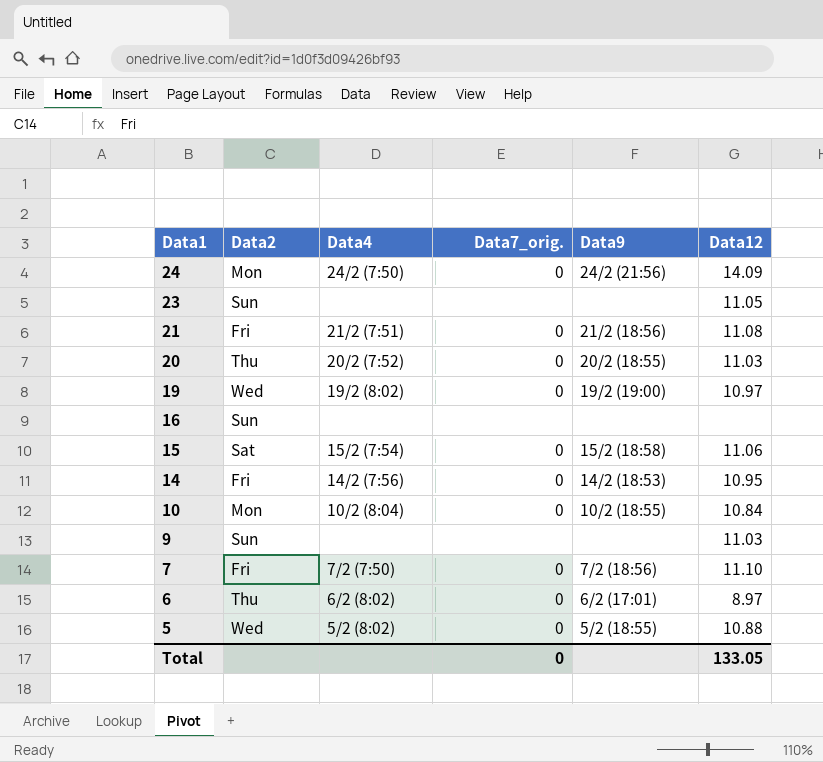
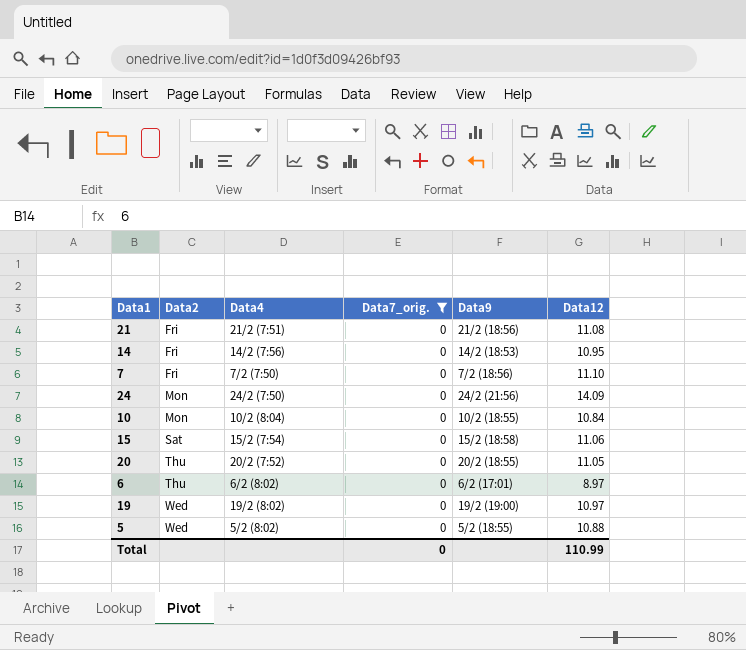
filter: none -> Data7_orig. = 0
row order: Data1 descending -> Data2 ascending
20 | Data12: 11.03 -> 11.05
Total | Data12: 133.05 -> 110.99

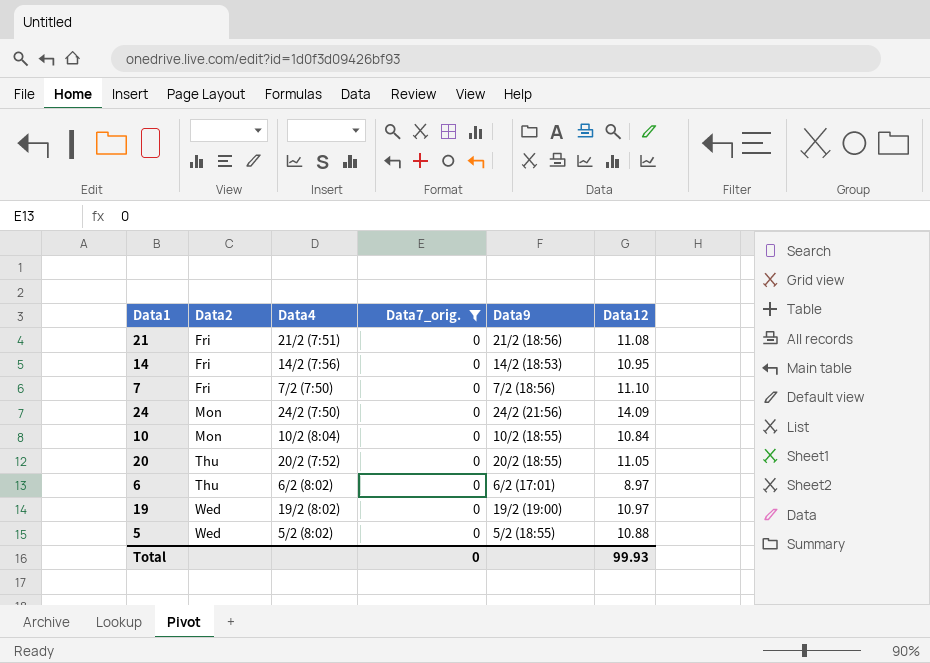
row 15: Sat | 15/2 (7:54) | 0 | 15/2 (18:58) | 11.06 -> none
Total | Data12: 110.99 -> 99.93

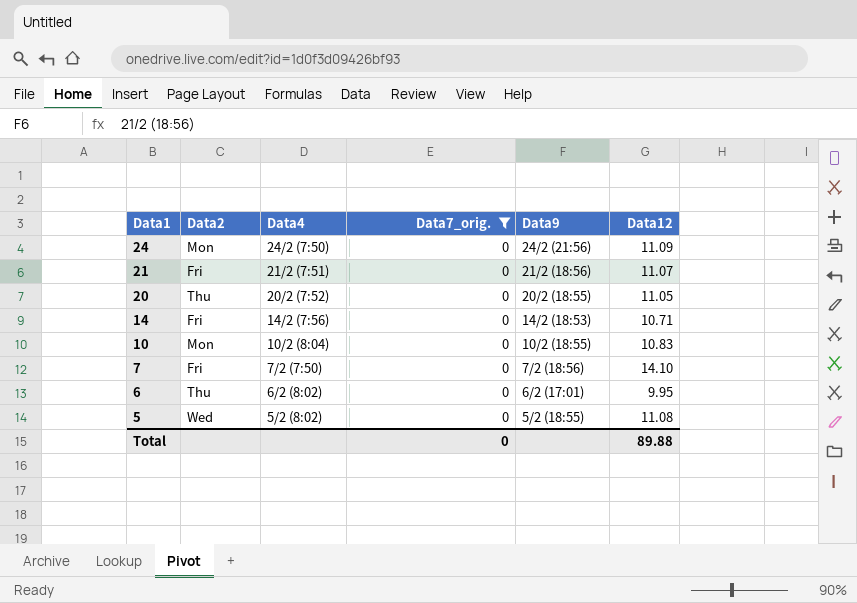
row order: Data2 ascending -> Data1 descending
row 19: Wed | 19/2 (8:02) | 0 | 19/2 (19:00) | 10.97 -> none
24 | Data12: 14.09 -> 11.09
21 | Data12: 11.08 -> 11.07
14 | Data12: 10.95 -> 10.71
10 | Data12: 10.84 -> 10.83
7 | Data12: 11.10 -> 14.10
6 | Data12: 8.97 -> 9.95
5 | Data12: 10.88 -> 11.08
Total | Data12: 99.93 -> 89.88

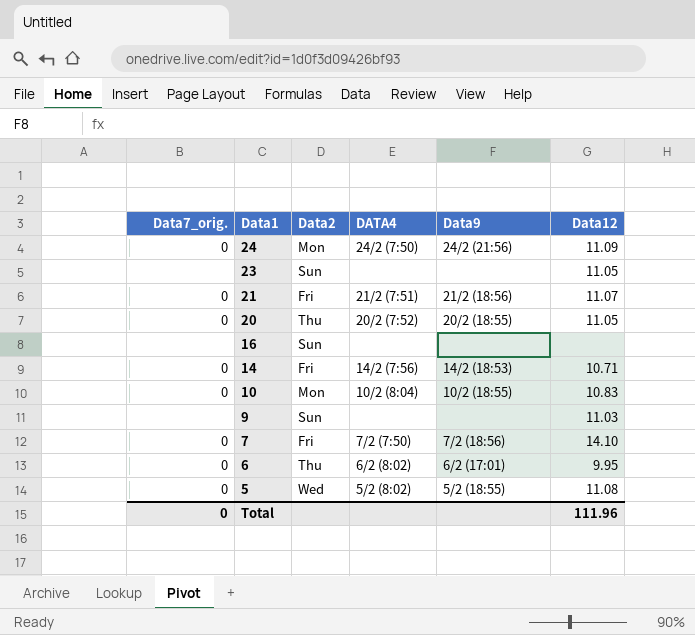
filter: Data7_orig. = 0 -> none
column Data7_orig. | position: 4 -> 1
column name: Data4 -> DATA4
Total | Data12: 89.88 -> 111.96

